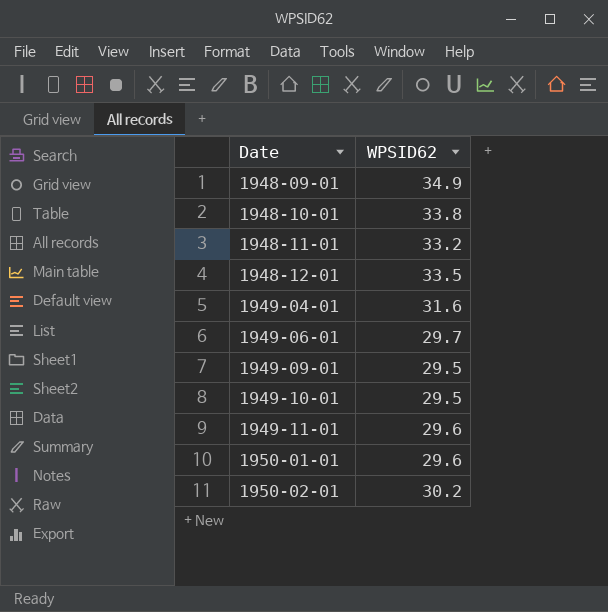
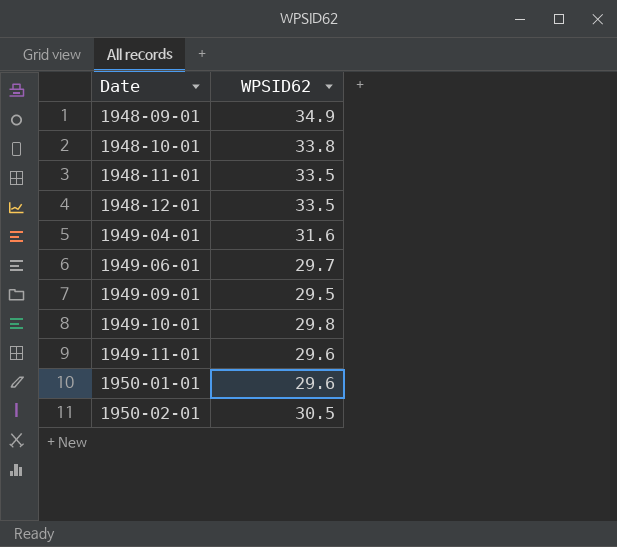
1948-11-01 | WPSID62: 33.2 -> 33.5
1949-10-01 | WPSID62: 29.5 -> 29.8
1950-02-01 | WPSID62: 30.2 -> 30.5

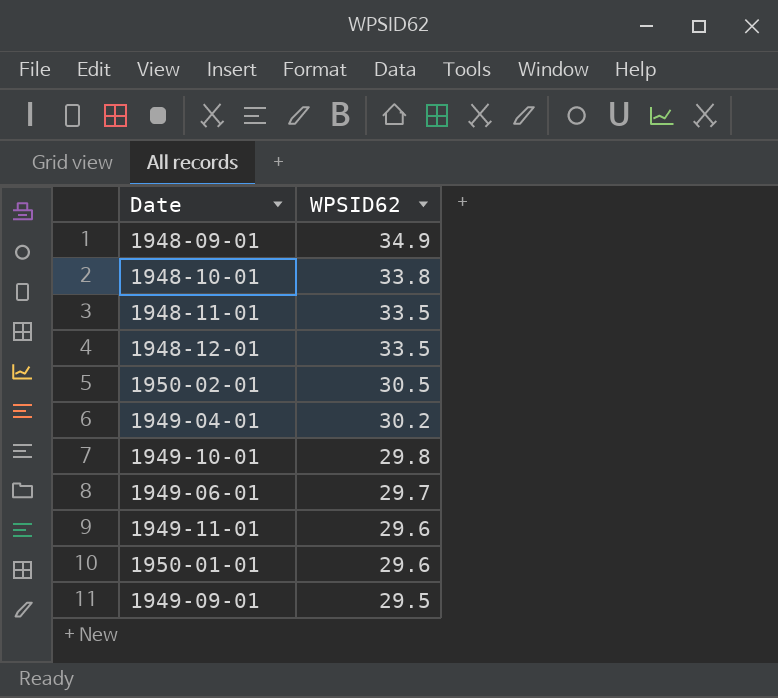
row order: Date ascending -> WPSID62 descending
1949-04-01 | WPSID62: 31.6 -> 30.2

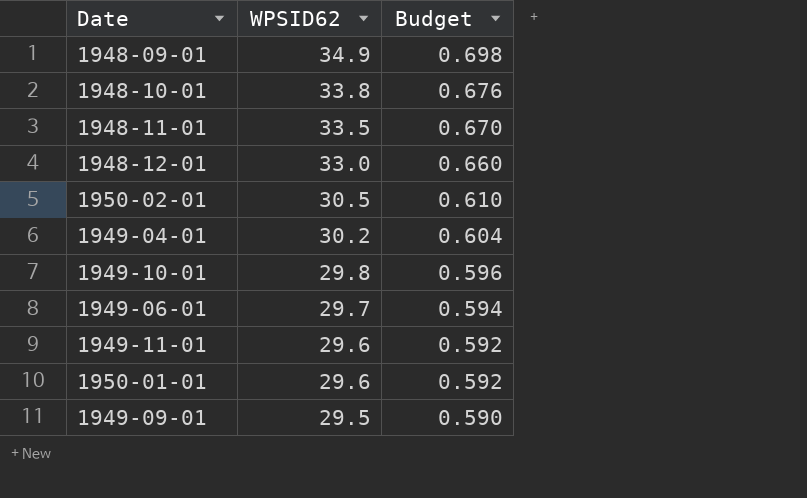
column Budget | formula: none -> [WPSID62] * 0.02
1948-12-01 | WPSID62: 33.5 -> 33.0

